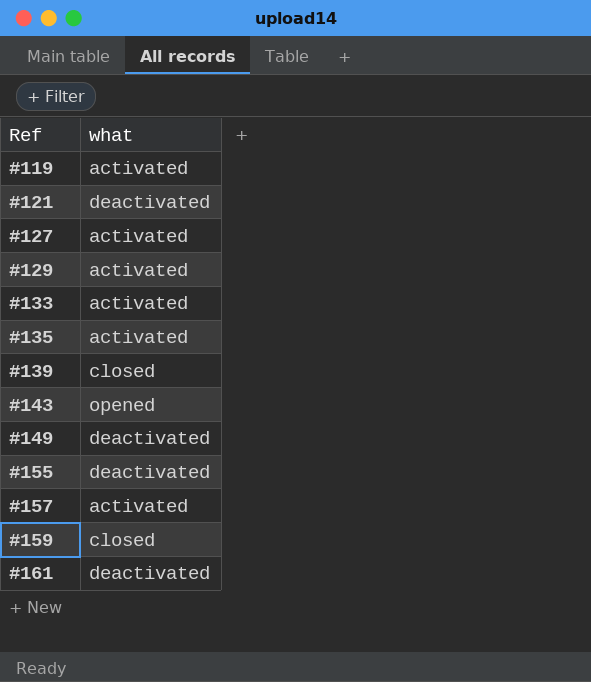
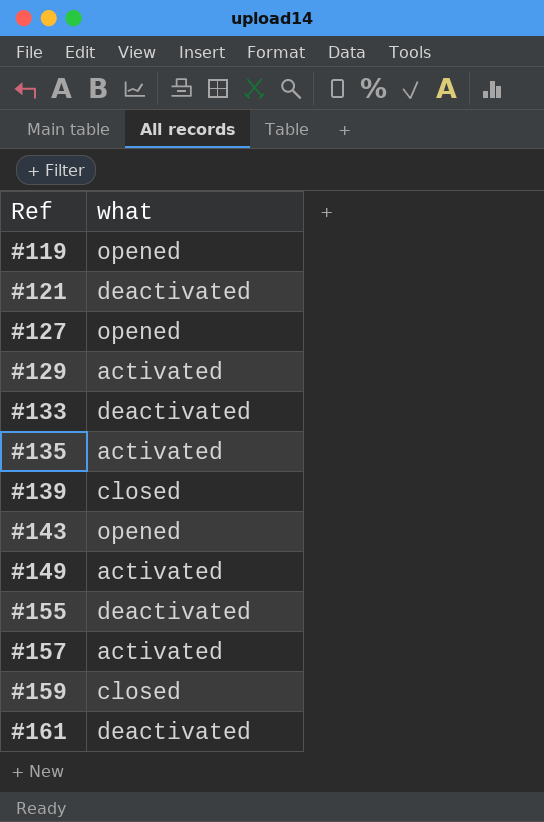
#119 | what: activated -> opened
#127 | what: activated -> opened
#133 | what: activated -> deactivated
#149 | what: deactivated -> activated

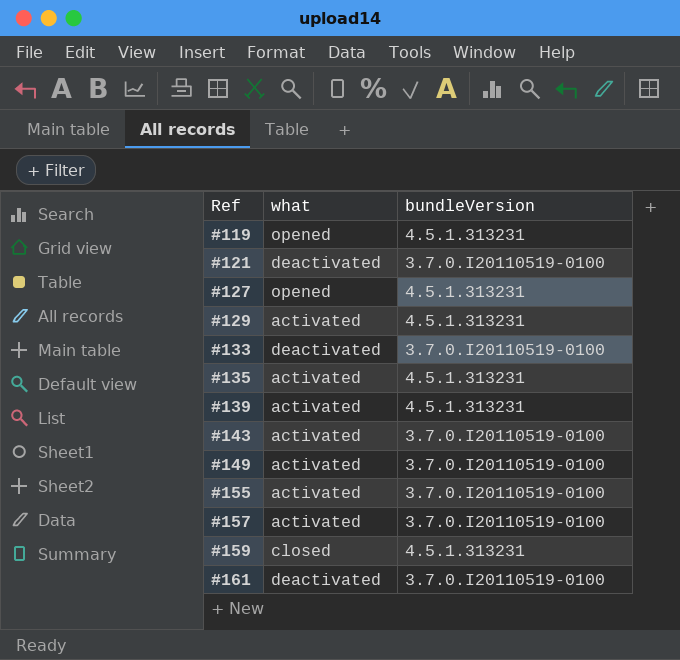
column bundleVersion | position: none -> 3
#139 | what: closed -> activated
#143 | what: opened -> activated
#155 | what: deactivated -> activated

